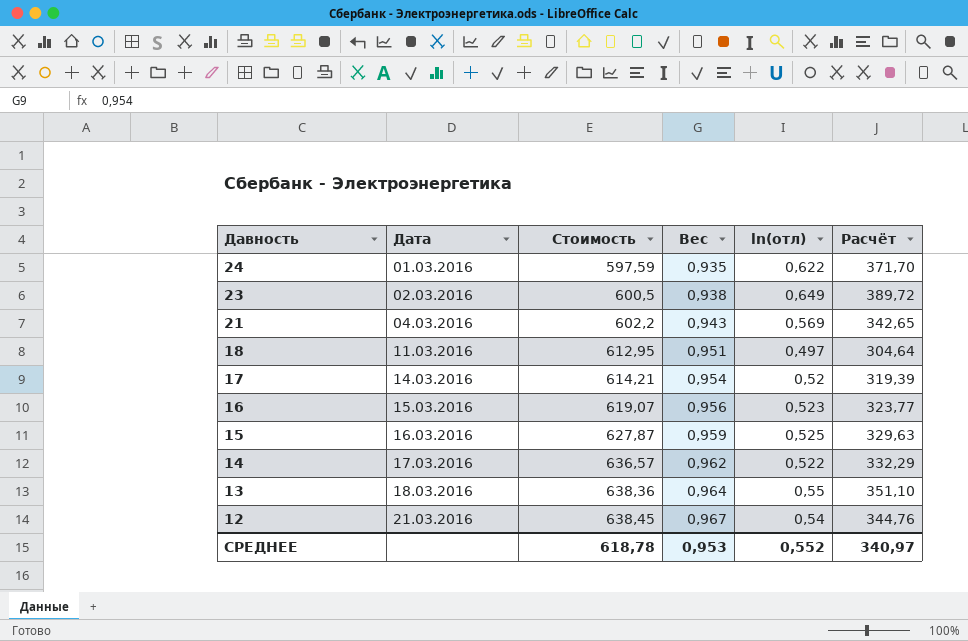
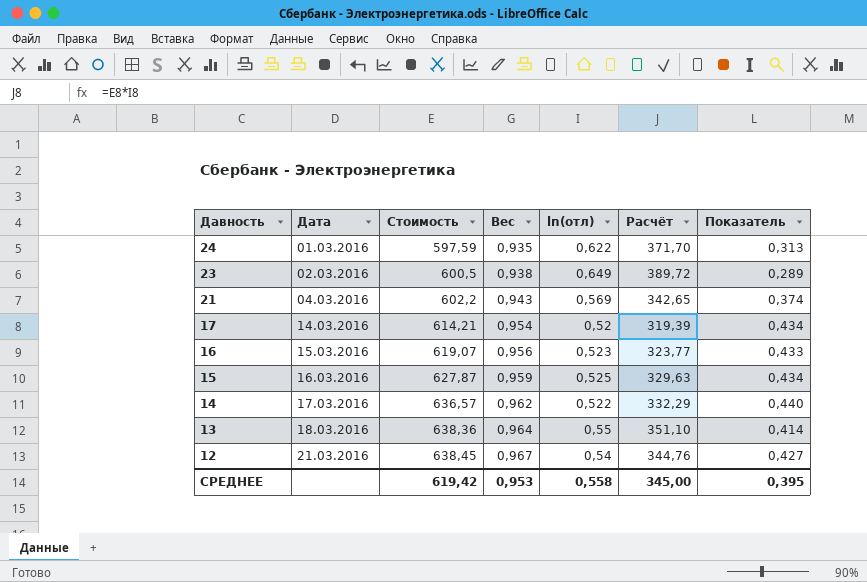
column Показатель | formula: none -> [Вес] - [ln(отл)]
row 18: 11.03.2016 | 612,95 | 0,951 | 0,497 | 304,64 -> none
СРЕДНЕЕ | Стоимость: 618,78 -> 619,42
СРЕДНЕЕ | ln(отл): 0,552 -> 0,558
СРЕДНЕЕ | Расчёт: 340,97 -> 345,00

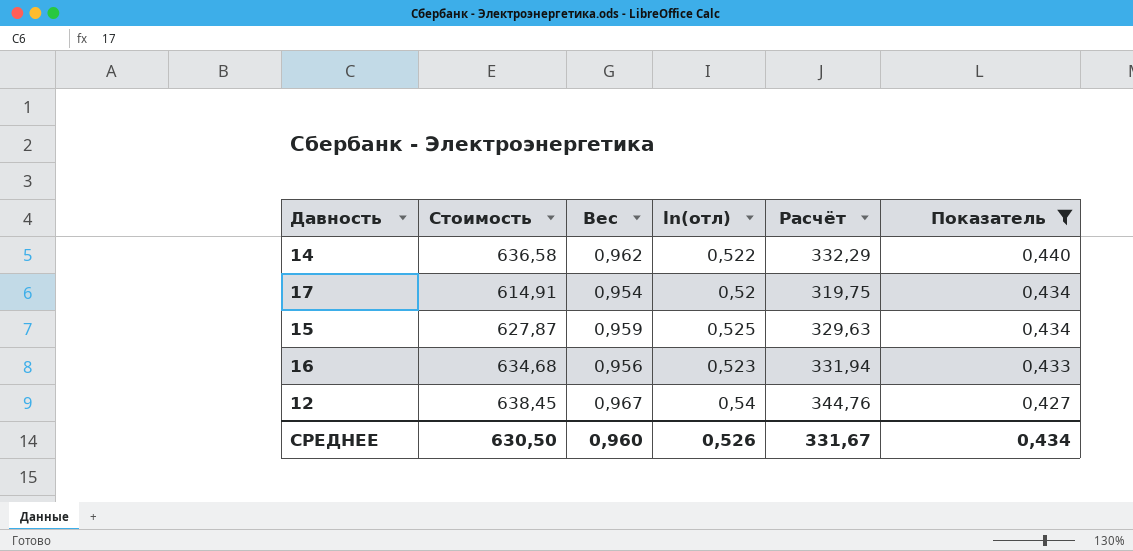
filter: none -> Показатель >= 0,427
row order: Давность descending -> Показатель descending
column Дата | position: 2 -> none
14 | Стоимость: 636,57 -> 636,58
17 | Стоимость: 614,21 -> 614,91
17 | Расчёт: 319,39 -> 319,75
16 | Стоимость: 619,07 -> 634,68
16 | Расчёт: 323,77 -> 331,94
СРЕДНЕЕ | Стоимость: 619,42 -> 630,50
СРЕДНЕЕ | Вес: 0,953 -> 0,960
СРЕДНЕЕ | ln(отл): 0,558 -> 0,526
СРЕДНЕЕ | Расчёт: 345,00 -> 331,67
СРЕДНЕЕ | Показатель: 0,395 -> 0,434

